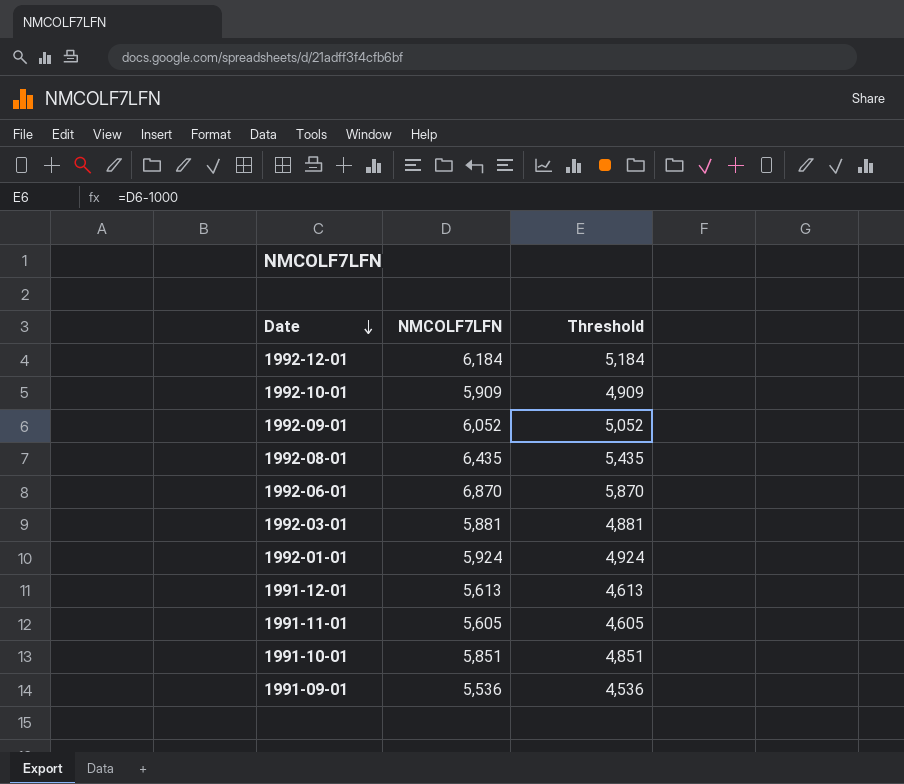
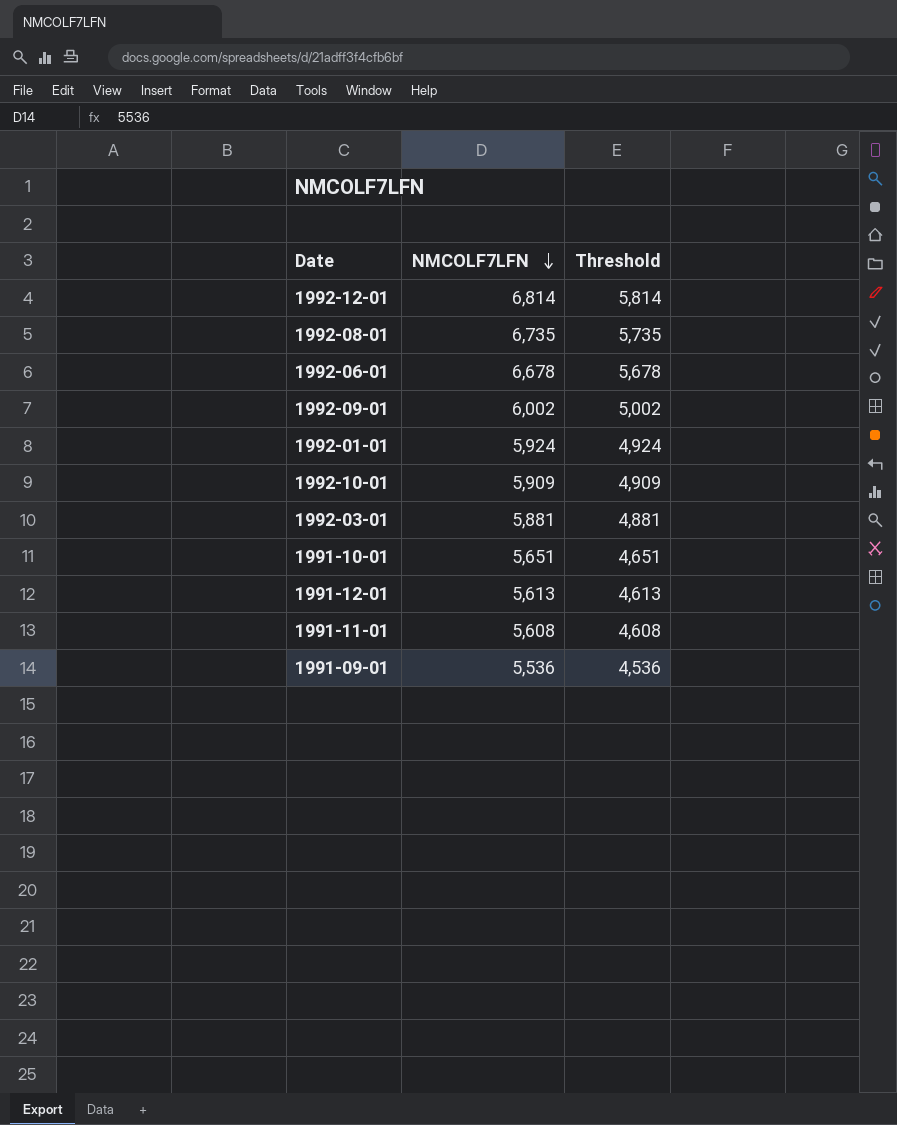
row order: Date descending -> NMCOLF7LFN descending
1992-12-01 | NMCOLF7LFN: 6,184 -> 6,814
1992-12-01 | Threshold: 5,184 -> 5,814
1992-08-01 | NMCOLF7LFN: 6,435 -> 6,735
1992-08-01 | Threshold: 5,435 -> 5,735
1992-06-01 | NMCOLF7LFN: 6,870 -> 6,678
1992-06-01 | Threshold: 5,870 -> 5,678
1992-09-01 | NMCOLF7LFN: 6,052 -> 6,002
1992-09-01 | Threshold: 5,052 -> 5,002
1991-10-01 | NMCOLF7LFN: 5,851 -> 5,651
1991-10-01 | Threshold: 4,851 -> 4,651
1991-11-01 | NMCOLF7LFN: 5,605 -> 5,608
1991-11-01 | Threshold: 4,605 -> 4,608

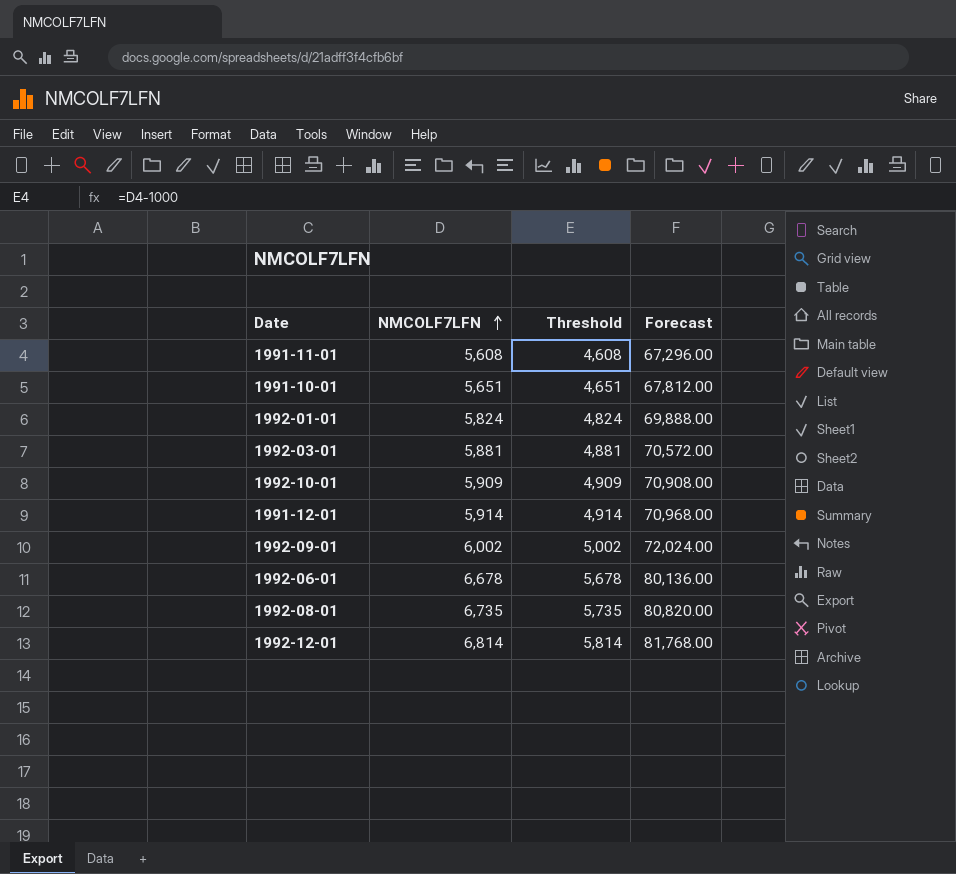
row order: NMCOLF7LFN descending -> NMCOLF7LFN ascending
column Forecast | formula: none -> [NMCOLF7LFN] * 12
row 1991-09-01: 5,536 | 4,536 -> none
1992-01-01 | NMCOLF7LFN: 5,924 -> 5,824
1992-01-01 | Threshold: 4,924 -> 4,824
1991-12-01 | NMCOLF7LFN: 5,613 -> 5,914
1991-12-01 | Threshold: 4,613 -> 4,914

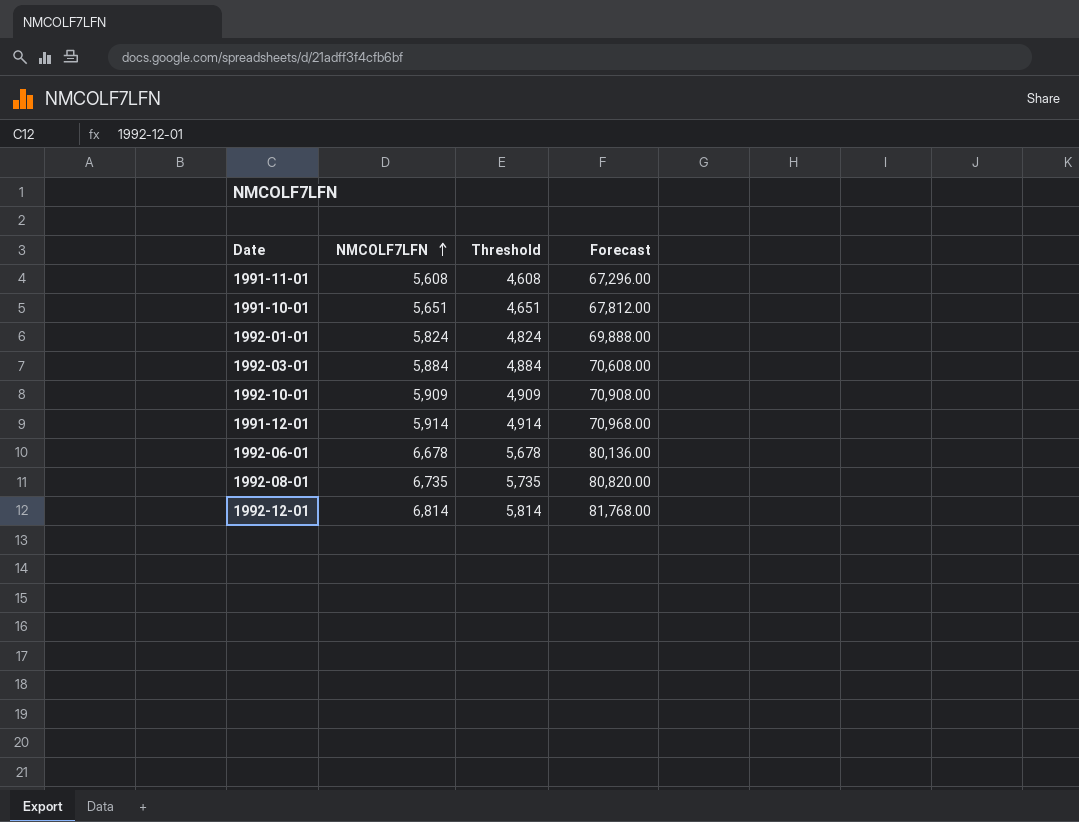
row 1992-09-01: 6,002 | 5,002 | 72,024.00 -> none
1992-03-01 | NMCOLF7LFN: 5,881 -> 5,884
1992-03-01 | Threshold: 4,881 -> 4,884
1992-03-01 | Forecast: 70,572.00 -> 70,608.00

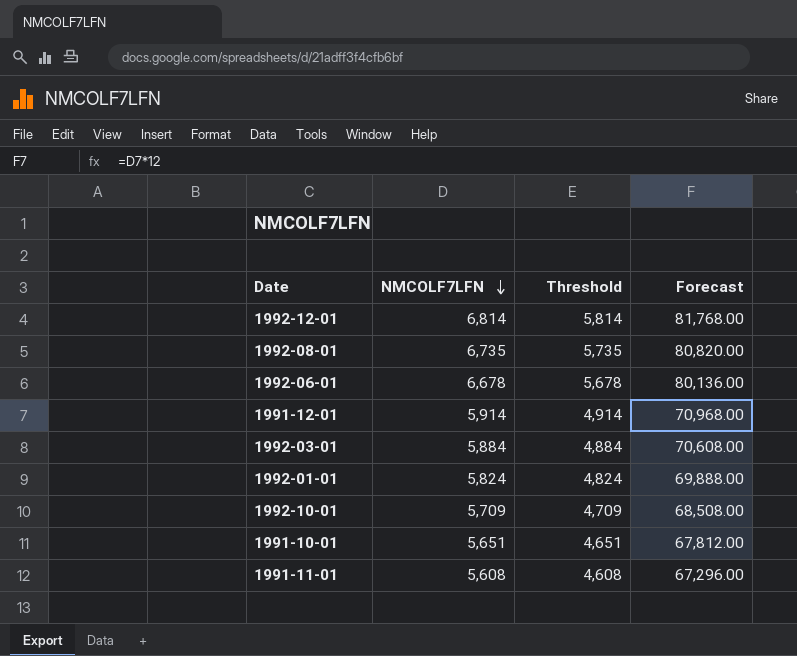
row order: NMCOLF7LFN ascending -> NMCOLF7LFN descending
1992-10-01 | NMCOLF7LFN: 5,909 -> 5,709
1992-10-01 | Threshold: 4,909 -> 4,709
1992-10-01 | Forecast: 70,908.00 -> 68,508.00

